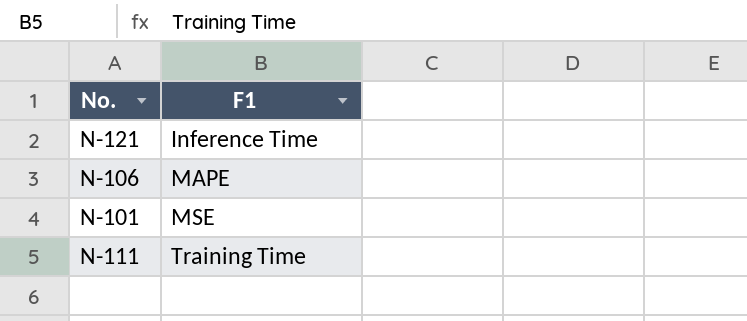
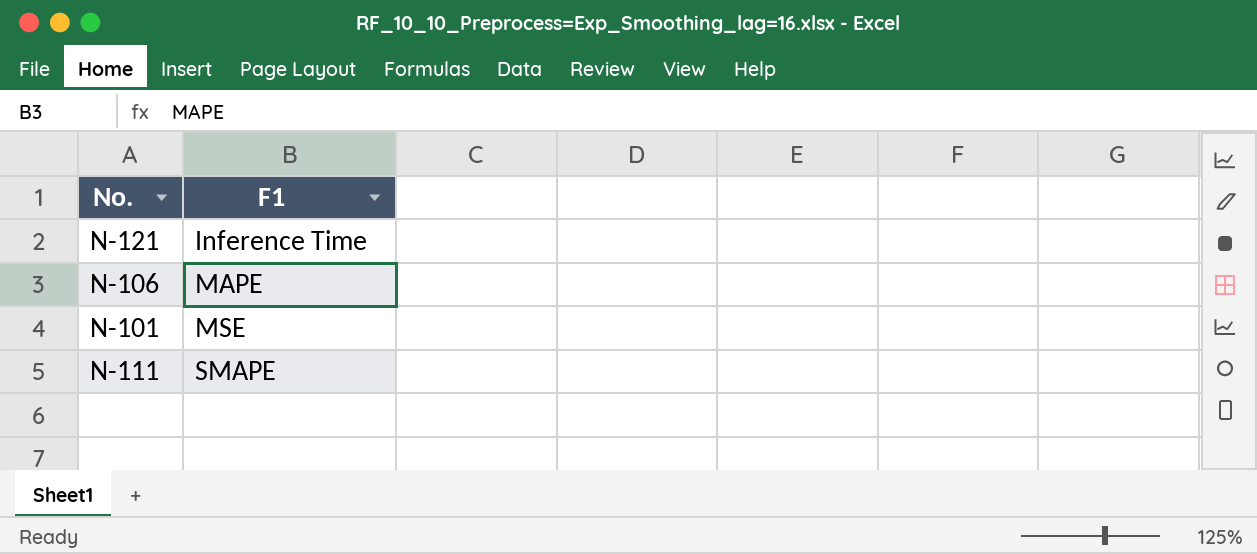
N-111 | F1: Training Time -> SMAPE

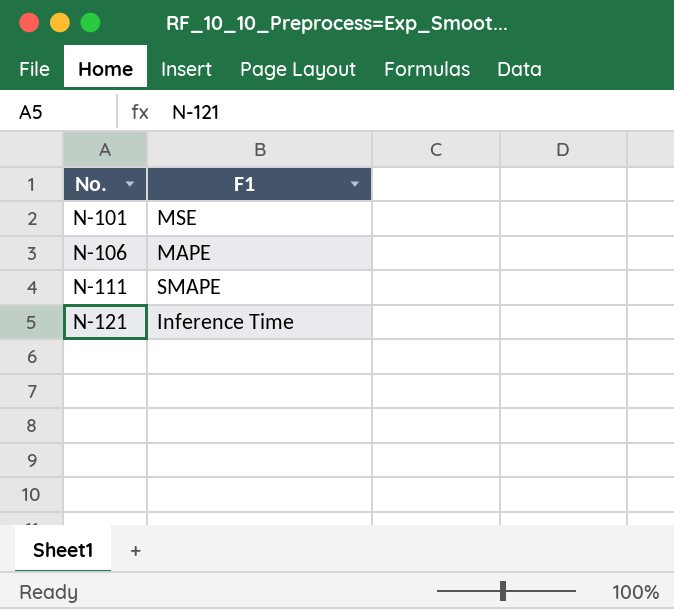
row order: F1 ascending -> No. ascending

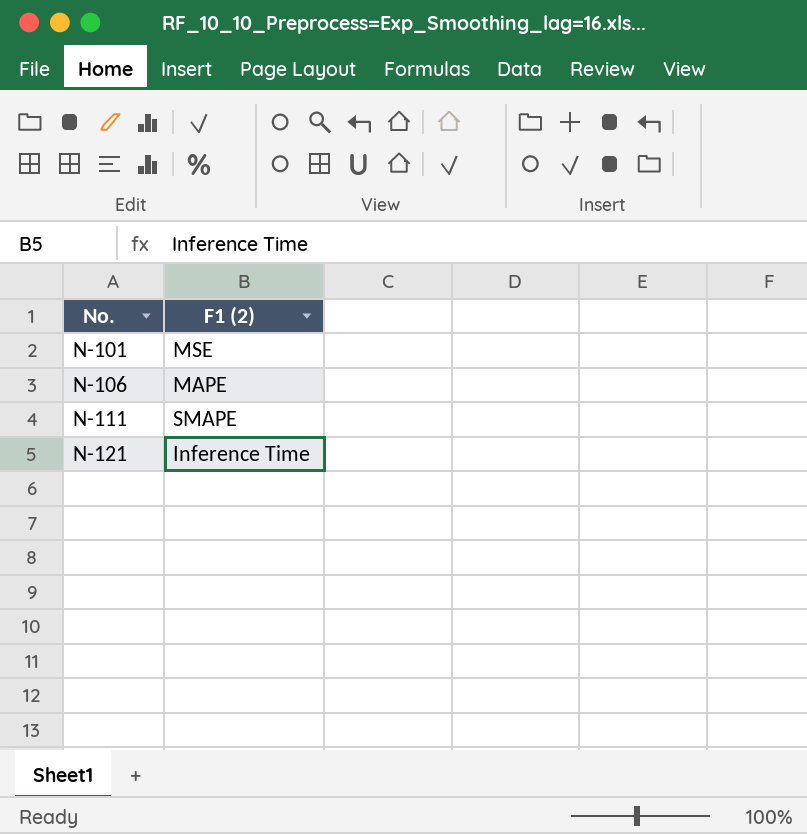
column name: F1 -> F1 (2)

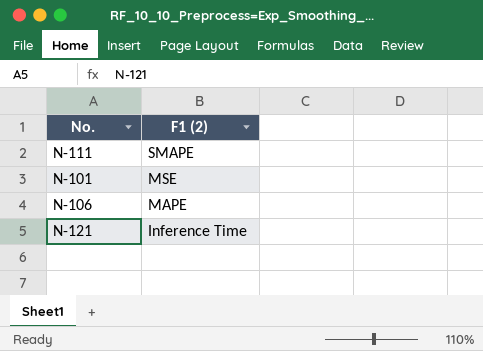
row order: No. ascending -> F1 (2) descending

